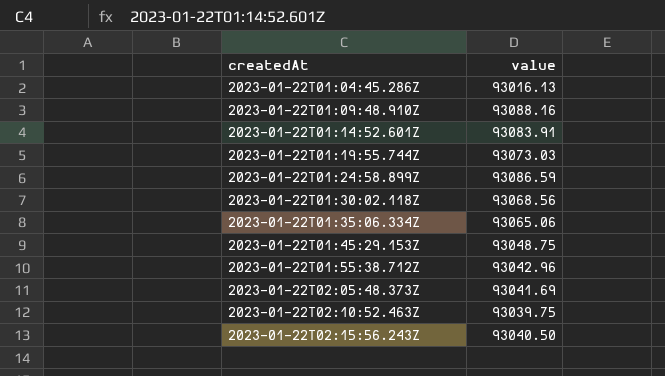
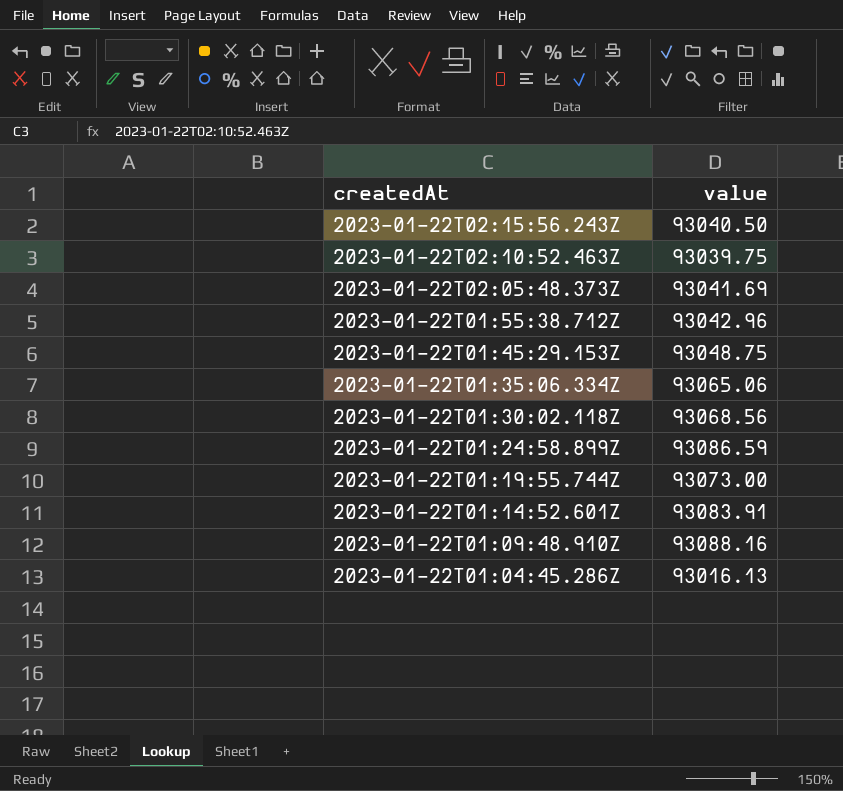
row order: createdAt ascending -> createdAt descending
2023-01-22T01:19:55.744Z | value: 93073.03 -> 93073.00

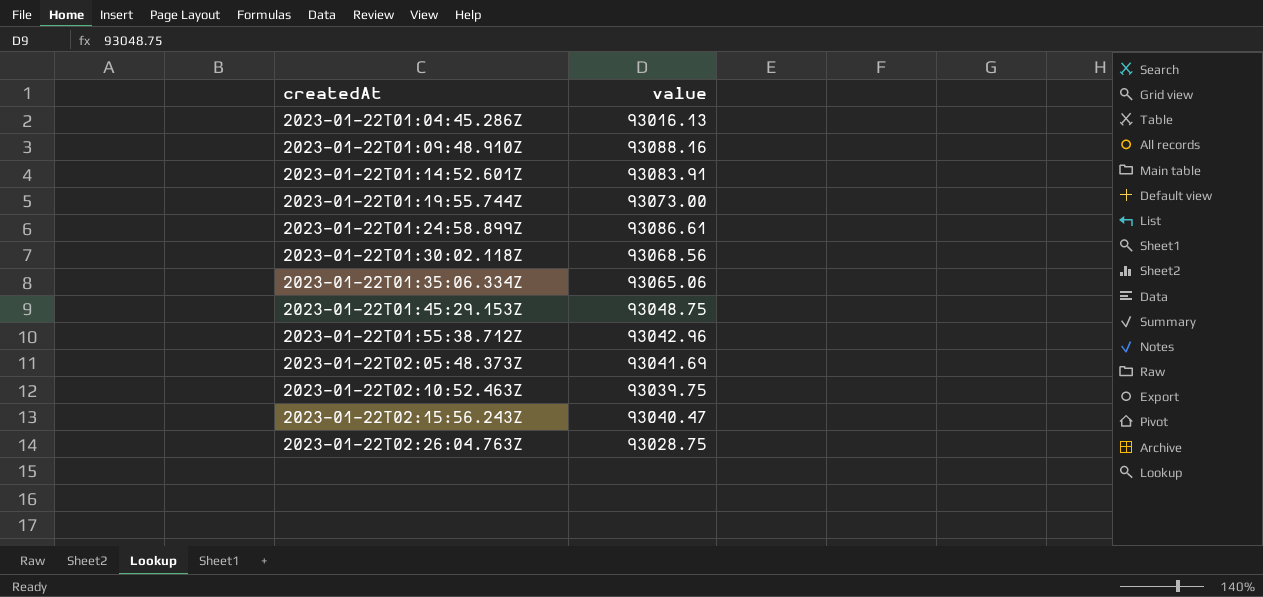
row order: createdAt descending -> createdAt ascending
2023-01-22T01:24:58.899Z | value: 93086.59 -> 93086.61
2023-01-22T02:15:56.243Z | value: 93040.50 -> 93040.47
row 2023-01-22T02:26:04.763Z: none -> 93028.75

